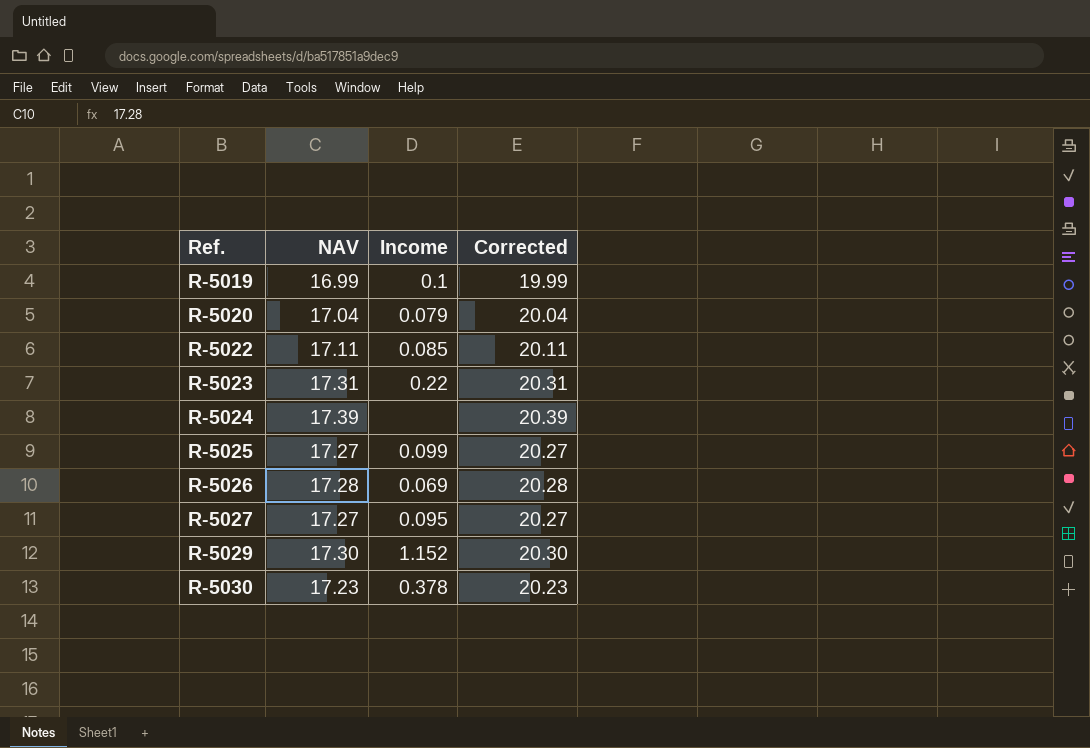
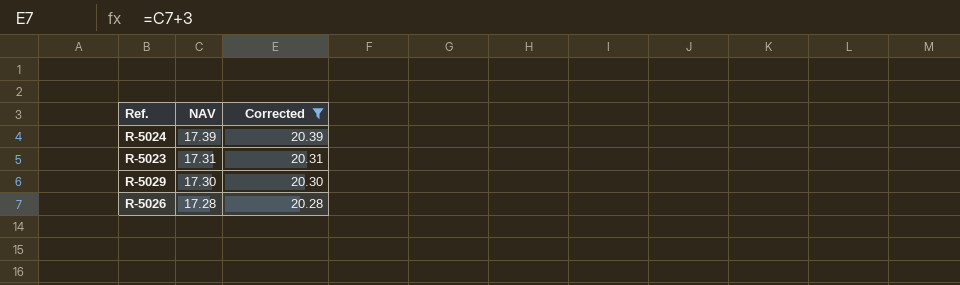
filter: none -> Corrected >= 20.28
row order: Ref. ascending -> NAV descending
column Income | position: 3 -> none

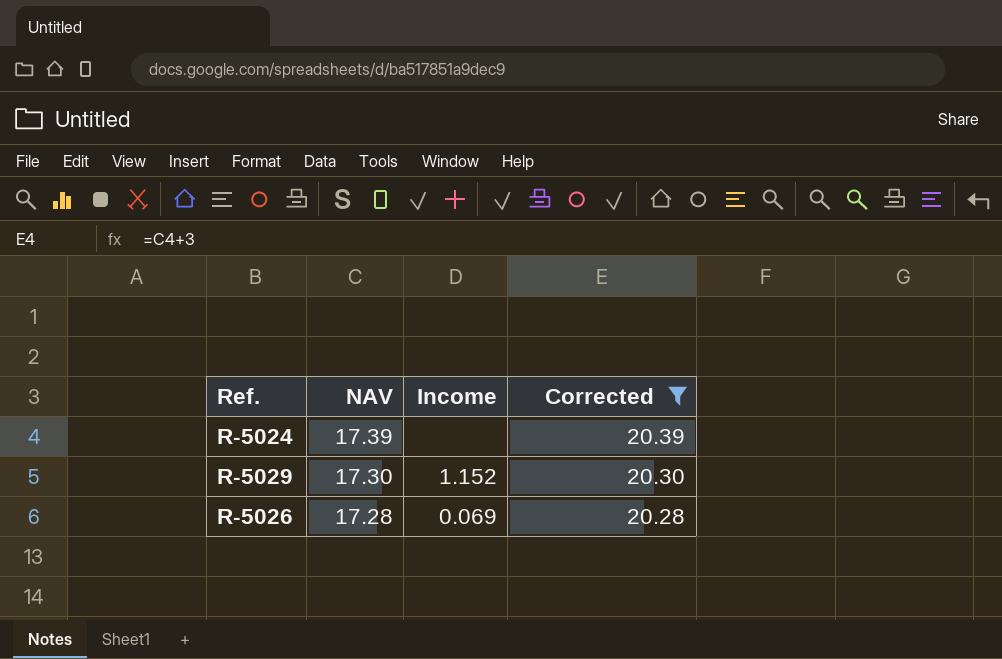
column Income | position: none -> 3
row R-5023: 17.31 | 20.31 -> none

